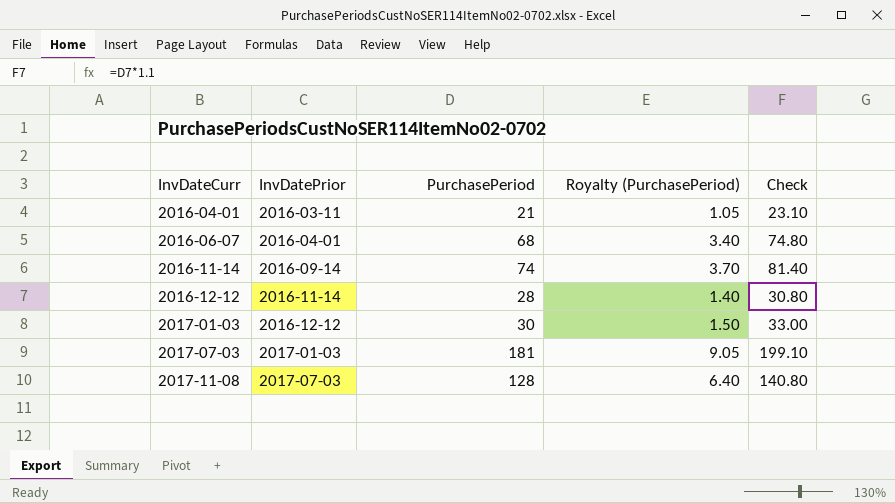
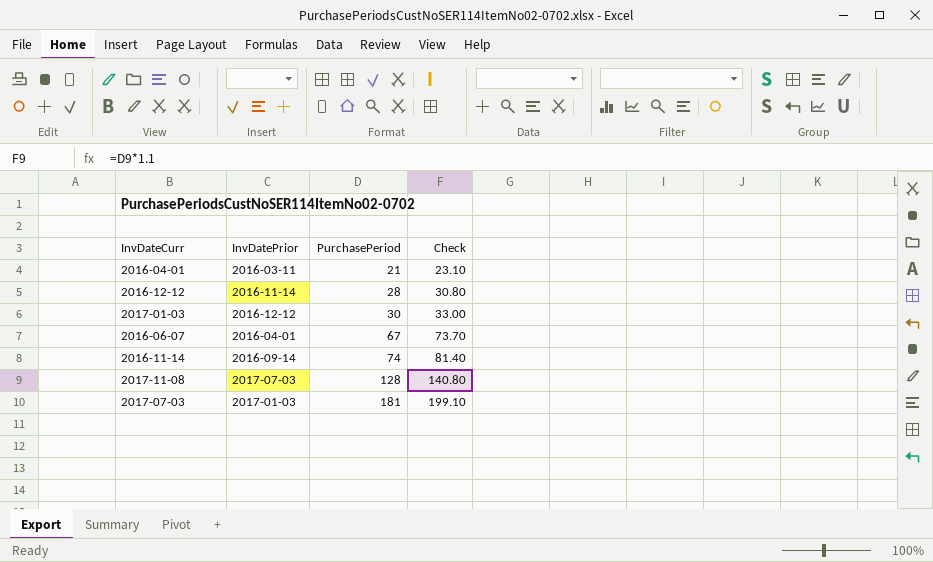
row order: InvDateCurr ascending -> PurchasePeriod ascending
column Royalty (PurchasePeriod) | formula: [PurchasePeriod] * 0.05 -> none
2016-06-07 | PurchasePeriod: 68 -> 67
2016-06-07 | Check: 74.80 -> 73.70

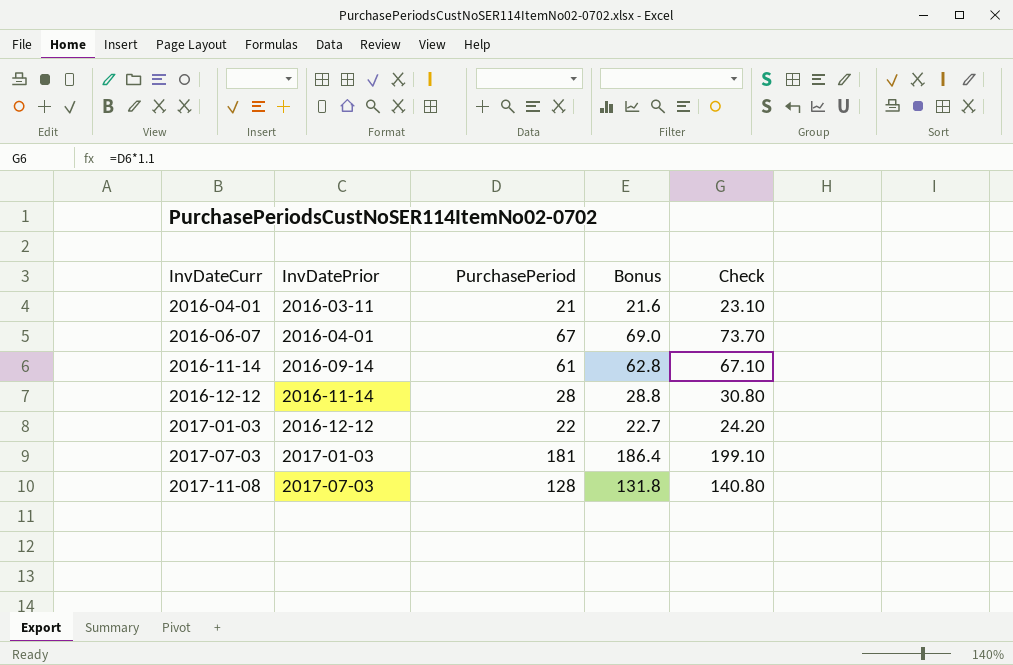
row order: PurchasePeriod ascending -> InvDateCurr ascending
column Bonus | formula: none -> [PurchasePeriod] * 1.03
2016-11-14 | PurchasePeriod: 74 -> 61
2016-11-14 | Check: 81.40 -> 67.10
2017-01-03 | PurchasePeriod: 30 -> 22
2017-01-03 | Check: 33.00 -> 24.20

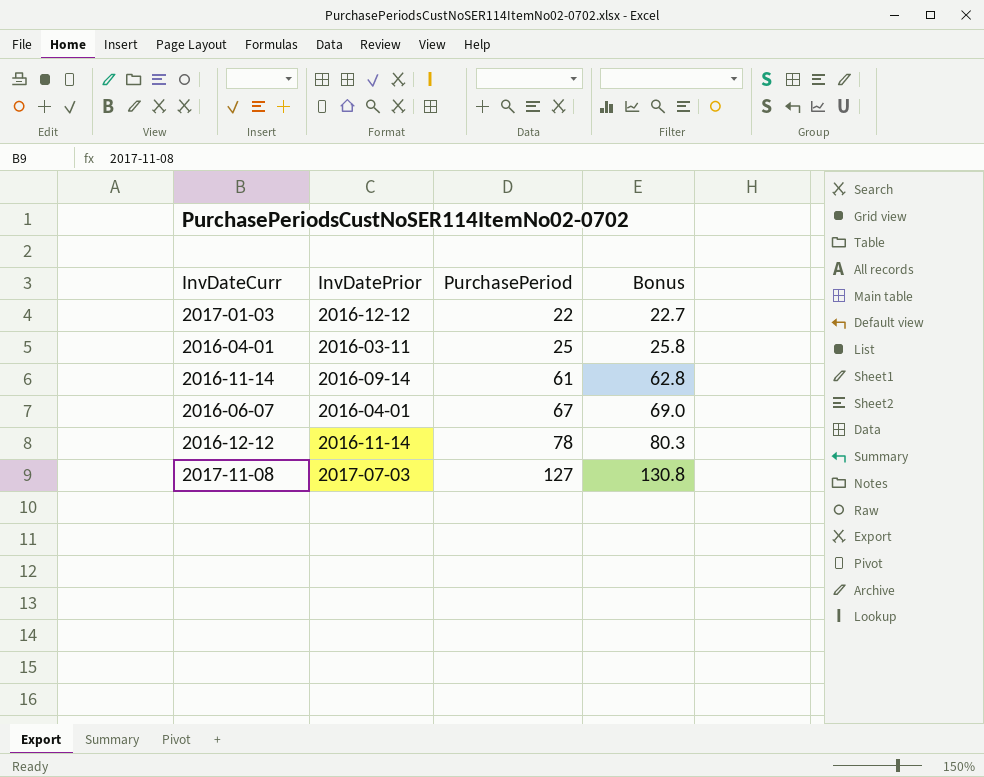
row order: InvDateCurr ascending -> PurchasePeriod ascending
column Check | formula: [PurchasePeriod] * 1.1 -> none
row 2017-07-03: 2017-01-03 | 181 | 186.4 | 199.10 -> none
2016-04-01 | PurchasePeriod: 21 -> 25
2016-04-01 | Bonus: 21.6 -> 25.8
2016-12-12 | PurchasePeriod: 28 -> 78
2016-12-12 | Bonus: 28.8 -> 80.3
2017-11-08 | PurchasePeriod: 128 -> 127
2017-11-08 | Bonus: 131.8 -> 130.8

